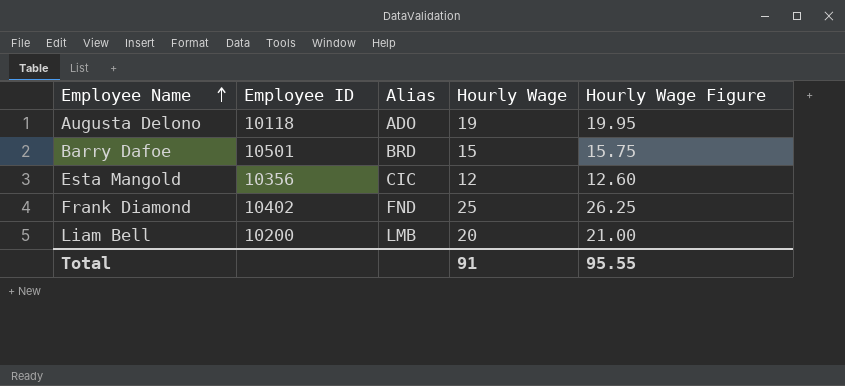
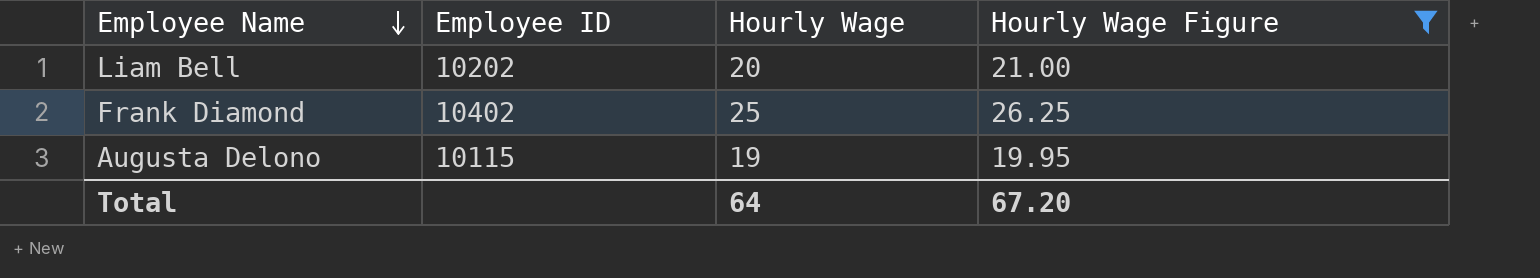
filter: none -> Hourly Wage Figure >= 19.95
row order: Employee Name ascending -> Employee Name descending
column Alias | position: 3 -> none
Liam Bell | Employee ID: 10200 -> 10202
Augusta Delono | Employee ID: 10118 -> 10115
Total | Hourly Wage: 91 -> 64
Total | Hourly Wage Figure: 95.55 -> 67.20

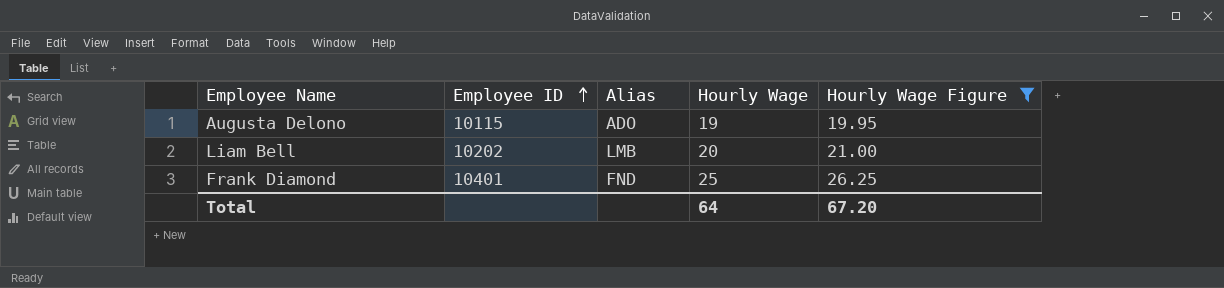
row order: Employee Name descending -> Employee ID ascending
column Alias | position: none -> 3
Frank Diamond | Employee ID: 10402 -> 10401

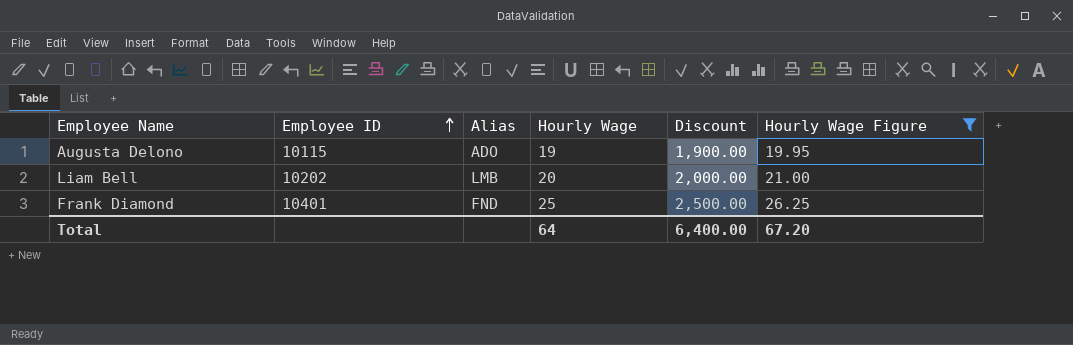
column Discount | formula: none -> [Hourly Wage] * 100

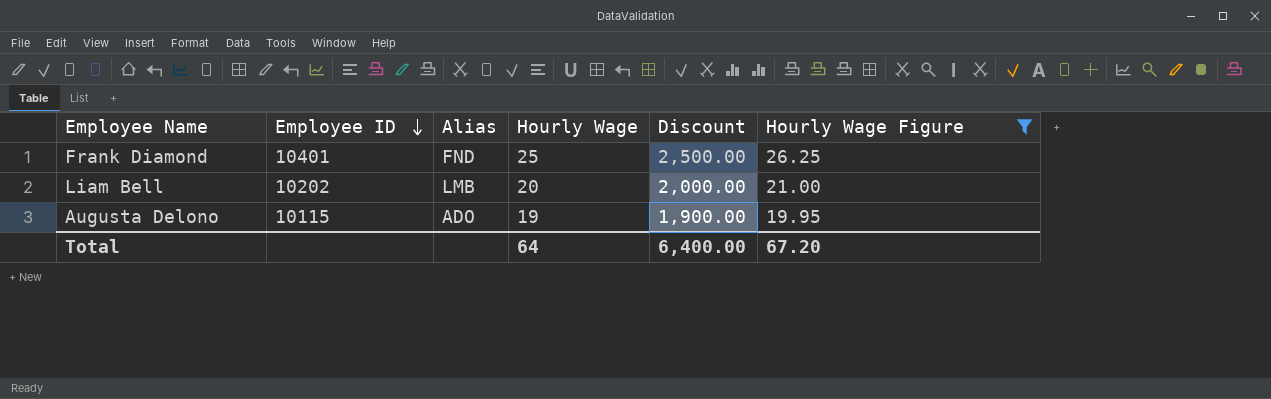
row order: Employee ID ascending -> Employee ID descending

